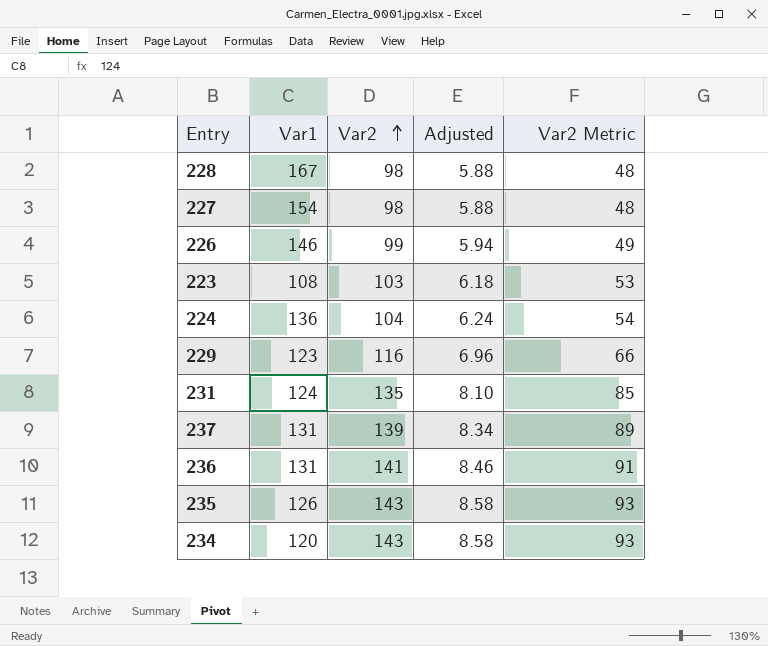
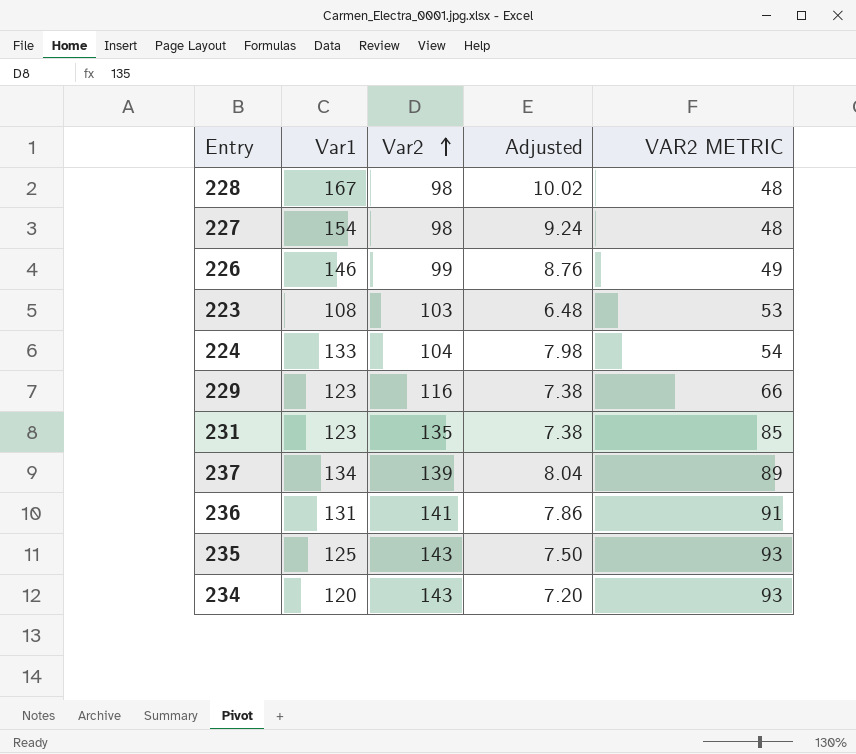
column Adjusted | formula: [Var2] * 0.06 -> [Var1] * 0.06
column name: Var2 Metric -> VAR2 METRIC
224 | Var1: 136 -> 133
231 | Var1: 124 -> 123
237 | Var1: 131 -> 134
235 | Var1: 126 -> 125

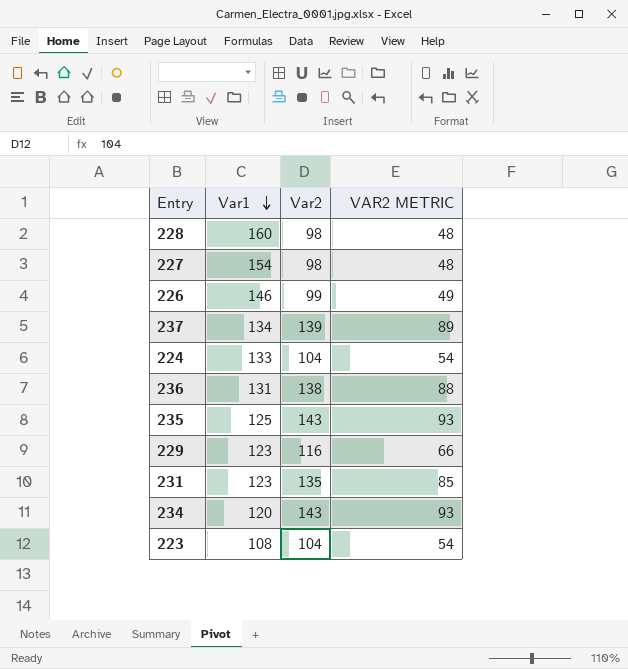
row order: Var2 ascending -> Var1 descending
column Adjusted | formula: [Var1] * 0.06 -> none
228 | Var1: 167 -> 160
236 | Var2: 141 -> 138
236 | VAR2 METRIC: 91 -> 88
223 | Var2: 103 -> 104
223 | VAR2 METRIC: 53 -> 54

